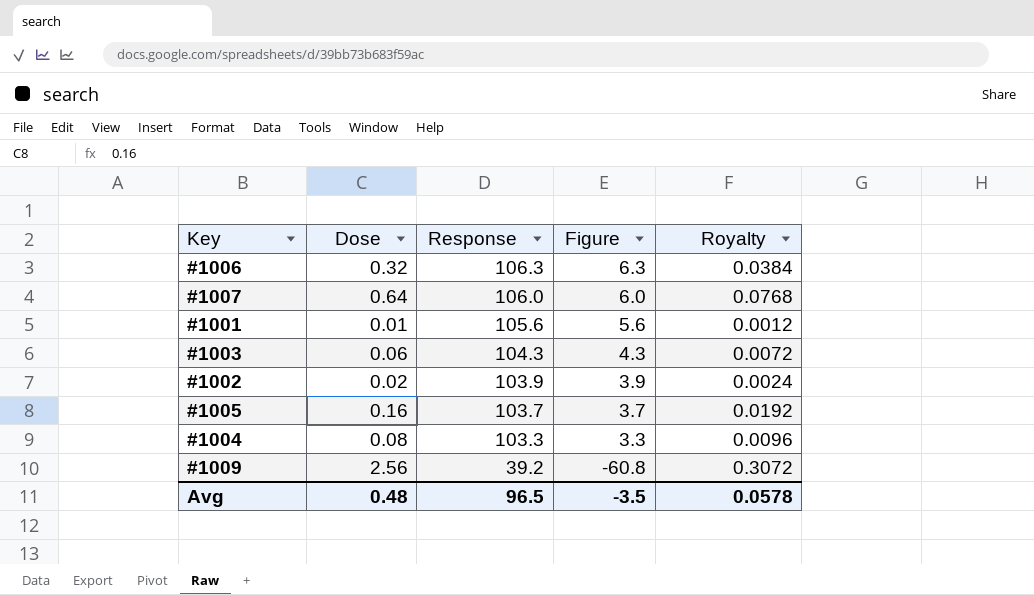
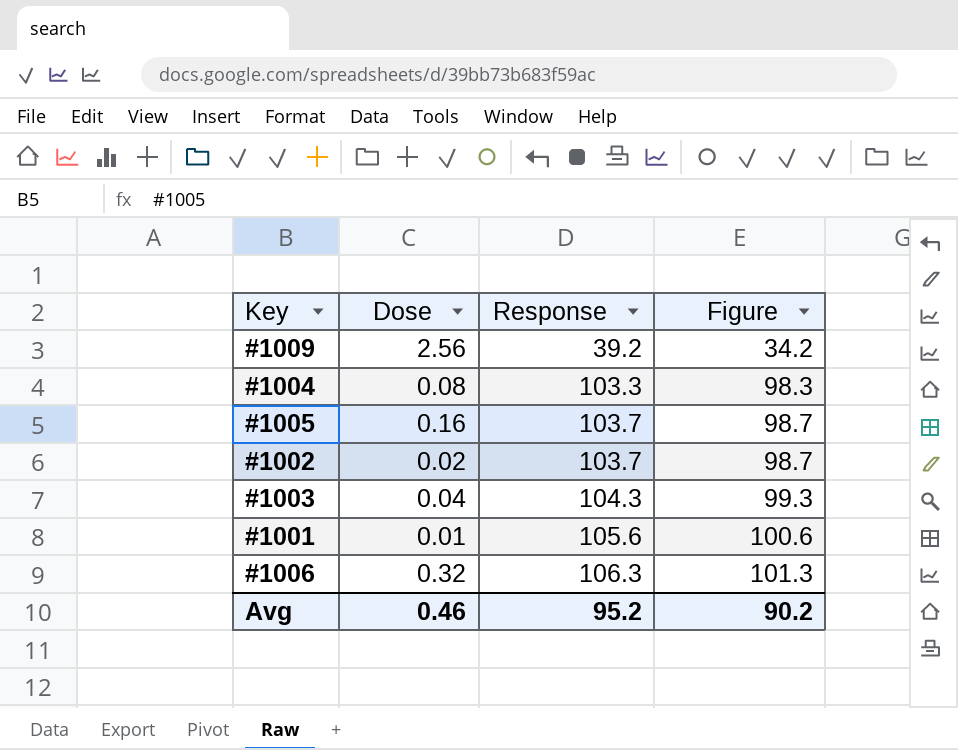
row order: Response descending -> Response ascending
column Royalty | formula: [Dose] * 0.12 -> none
column Figure | formula: [Response] - 100 -> [Response] - 5
row #1007: 0.64 | 106.0 | 6.0 | 0.0768 -> none
#1002 | Response: 103.9 -> 103.7
#1003 | Dose: 0.06 -> 0.04
Avg | Dose: 0.48 -> 0.46
Avg | Response: 96.5 -> 95.2
Avg | Figure: -3.5 -> 90.2

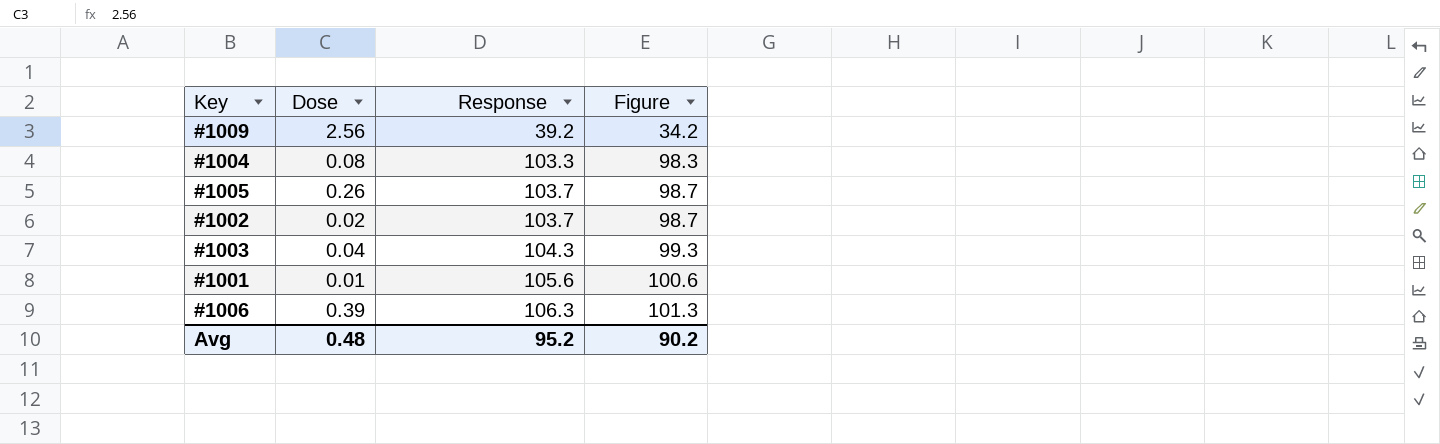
#1005 | Dose: 0.16 -> 0.26
#1006 | Dose: 0.32 -> 0.39
Avg | Dose: 0.46 -> 0.48

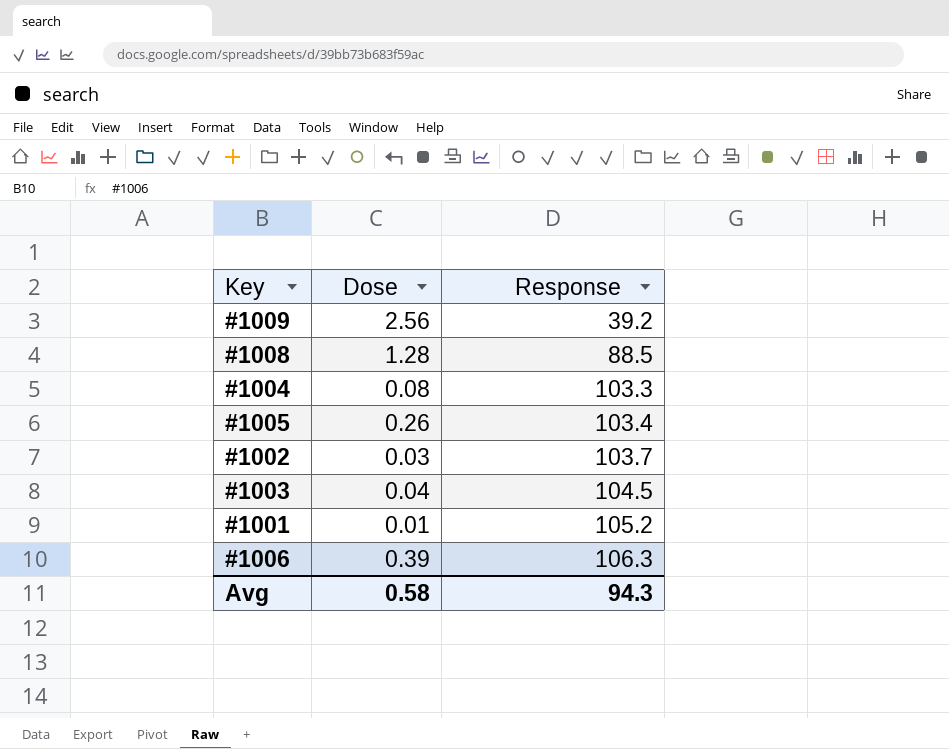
column Figure | formula: [Response] - 5 -> none
row #1008: none -> 1.28 | 88.5
#1005 | Response: 103.7 -> 103.4
#1002 | Dose: 0.02 -> 0.03
#1003 | Response: 104.3 -> 104.5
#1001 | Response: 105.6 -> 105.2
Avg | Dose: 0.48 -> 0.58
Avg | Response: 95.2 -> 94.3

